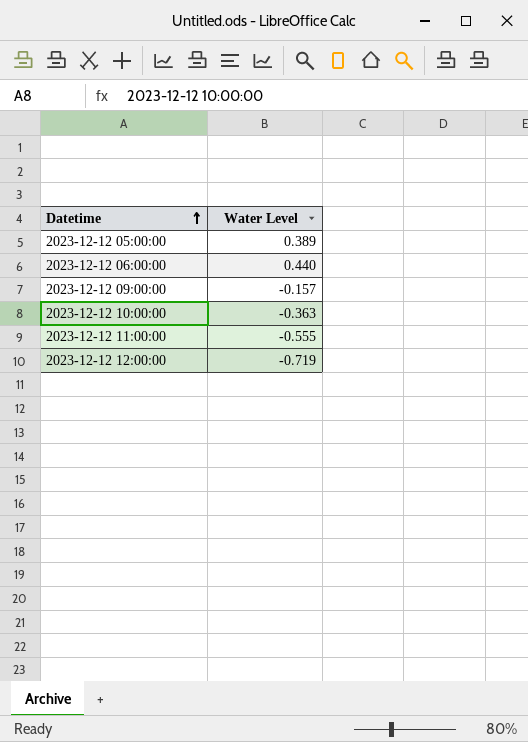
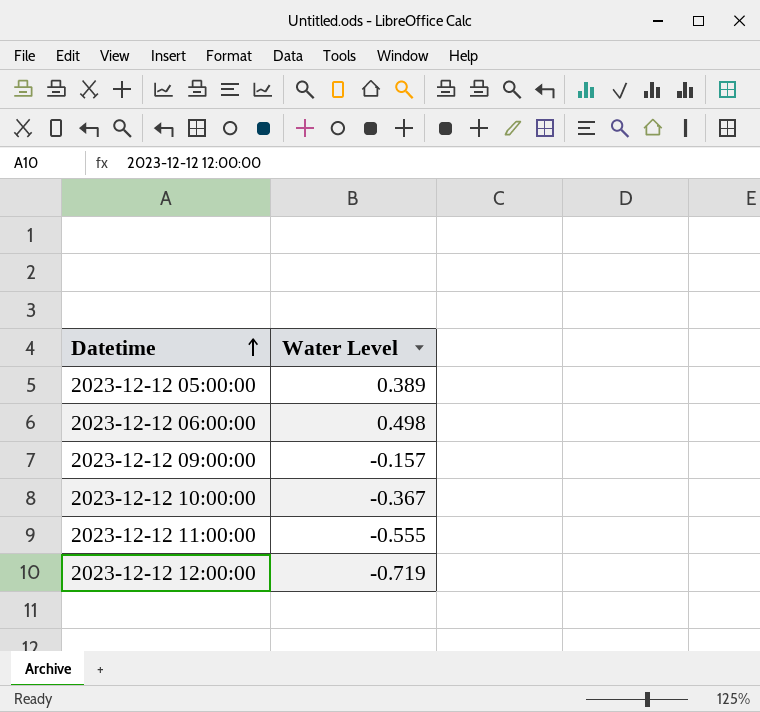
2023-12-12 06:00:00 | Water Level: 0.440 -> 0.498
2023-12-12 10:00:00 | Water Level: -0.363 -> -0.367

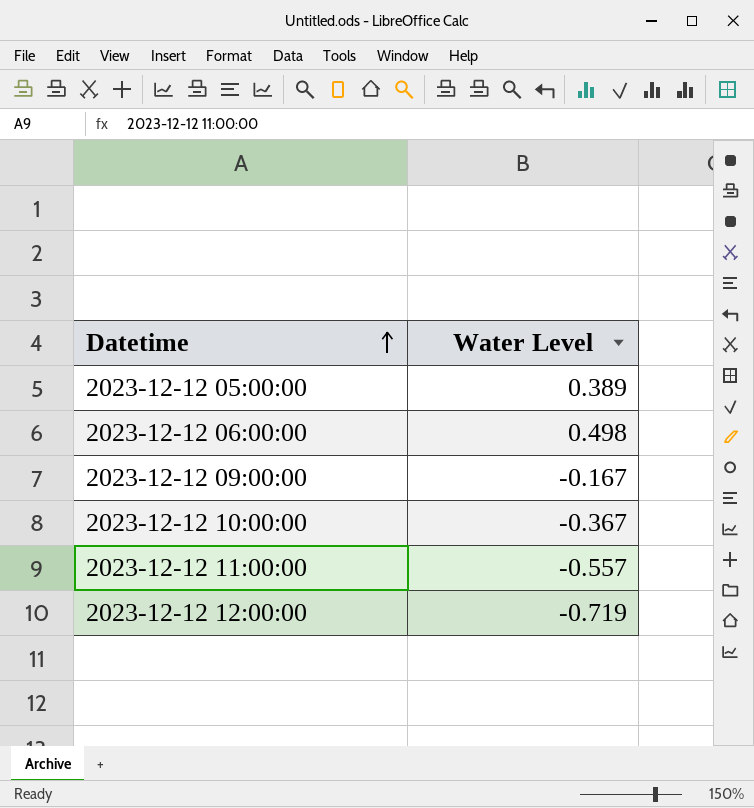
2023-12-12 09:00:00 | Water Level: -0.157 -> -0.167
2023-12-12 11:00:00 | Water Level: -0.555 -> -0.557

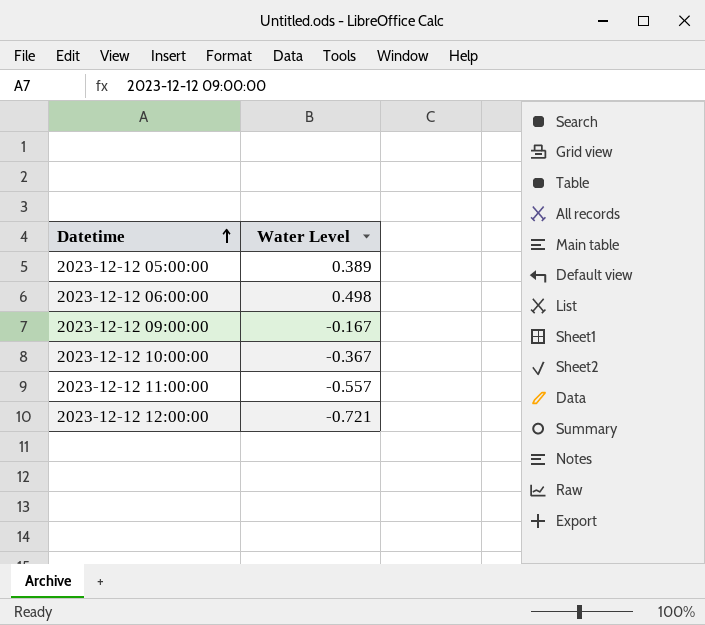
2023-12-12 12:00:00 | Water Level: -0.719 -> -0.721

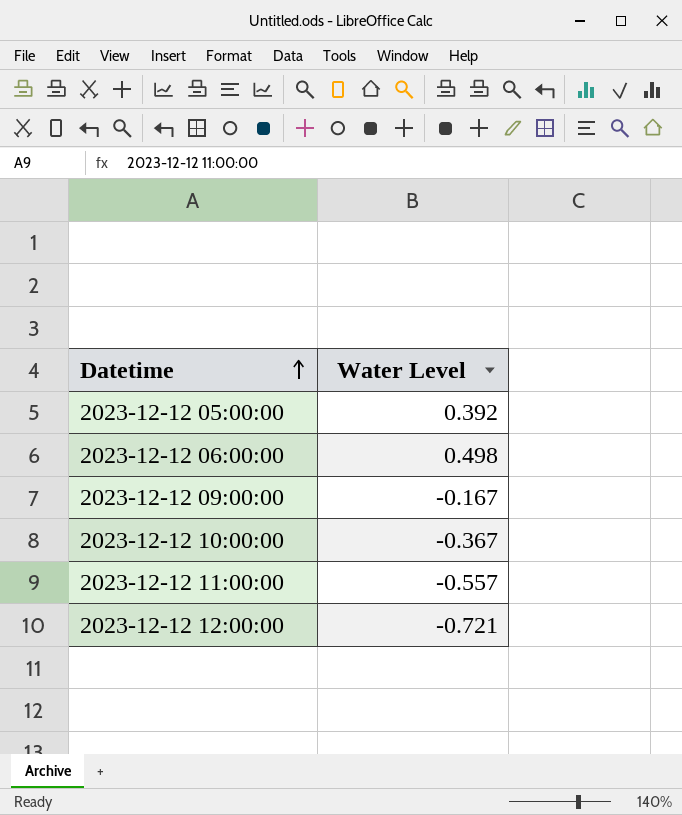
2023-12-12 05:00:00 | Water Level: 0.389 -> 0.392

